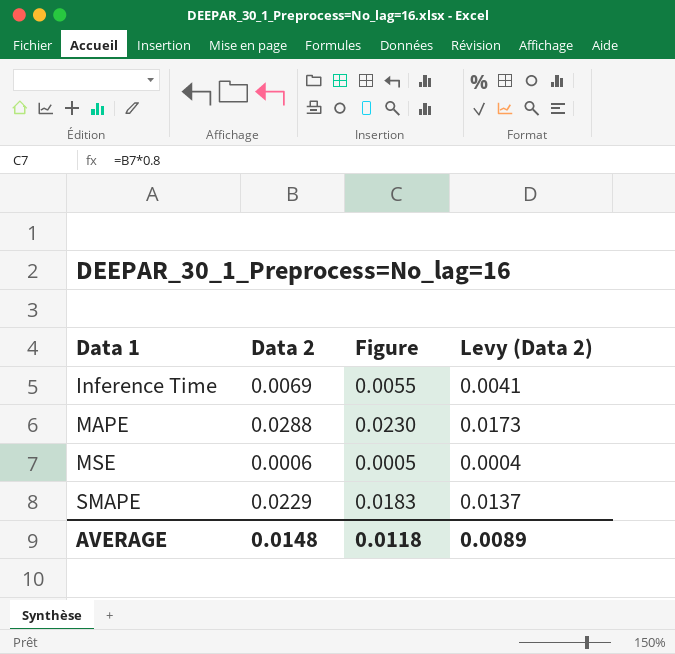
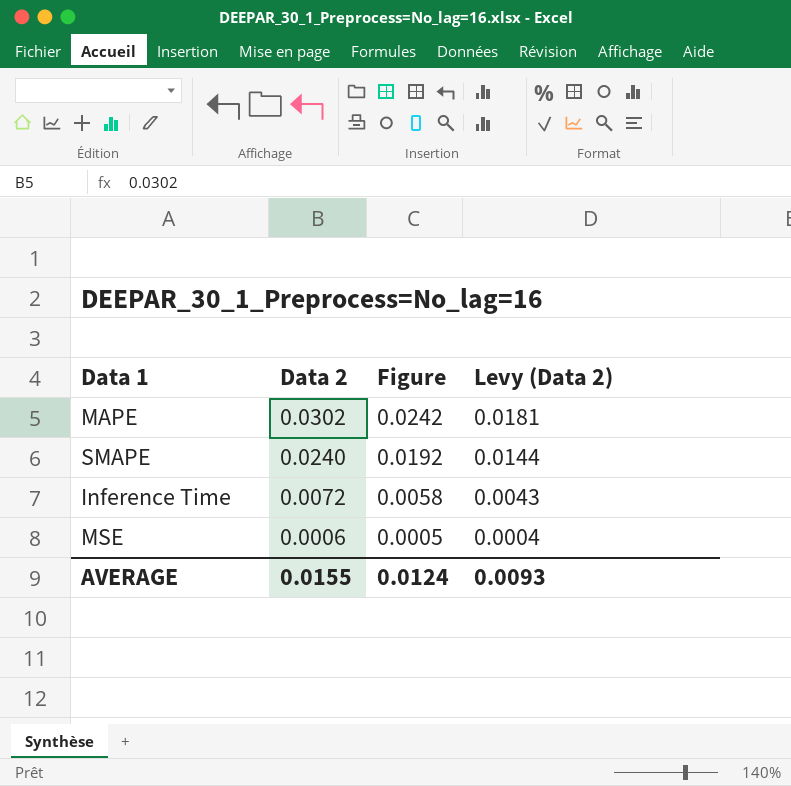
row order: Data 1 ascending -> Data 2 descending
MAPE | Data 2: 0.0288 -> 0.0302
MAPE | Figure: 0.0230 -> 0.0242
MAPE | Levy (Data 2): 0.0173 -> 0.0181
SMAPE | Data 2: 0.0229 -> 0.0240
SMAPE | Figure: 0.0183 -> 0.0192
SMAPE | Levy (Data 2): 0.0137 -> 0.0144
Inference Time | Data 2: 0.0069 -> 0.0072
Inference Time | Figure: 0.0055 -> 0.0058
Inference Time | Levy (Data 2): 0.0041 -> 0.0043
AVERAGE | Data 2: 0.0148 -> 0.0155
AVERAGE | Figure: 0.0118 -> 0.0124
AVERAGE | Levy (Data 2): 0.0089 -> 0.0093

